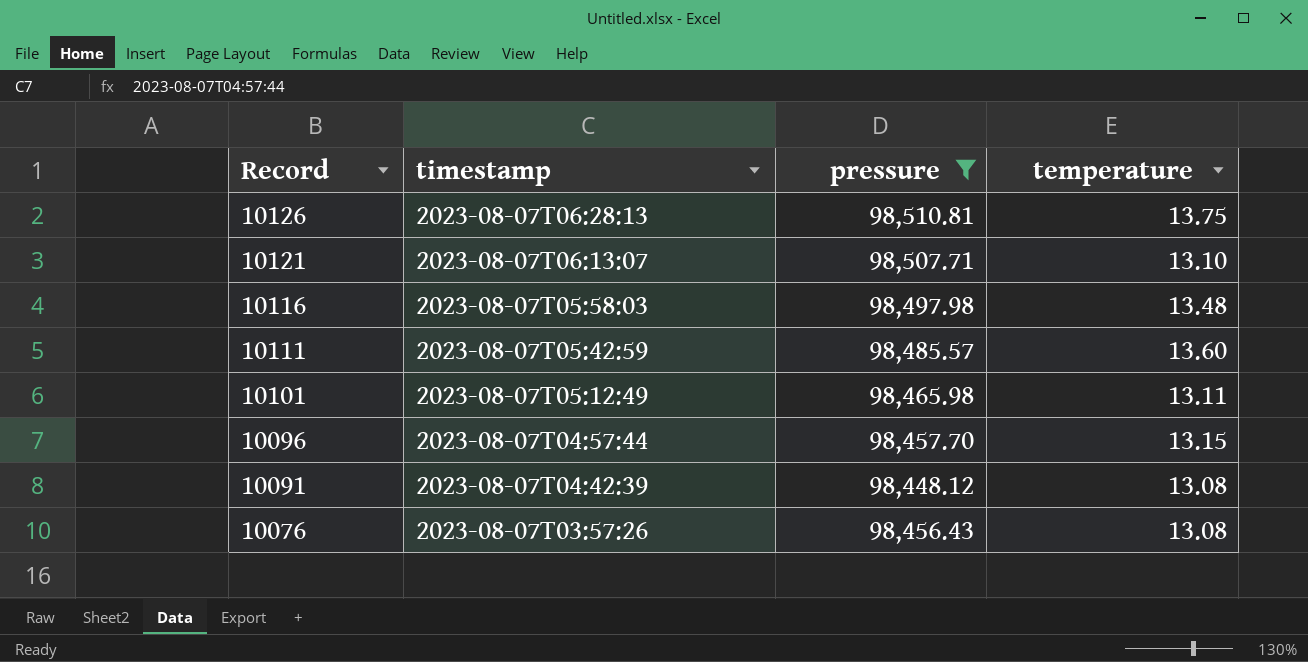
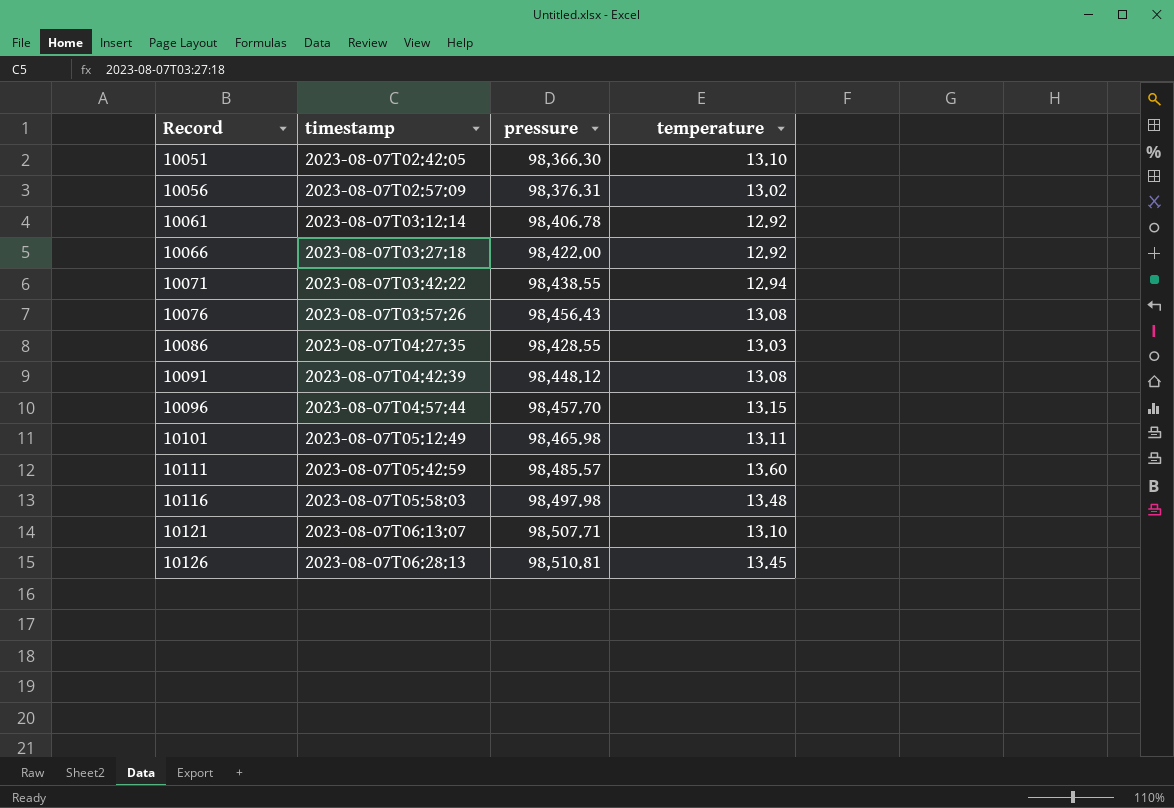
filter: pressure >= 98,448.12 -> none
row order: Record descending -> Record ascending
10126 | temperature: 13.75 -> 13.45

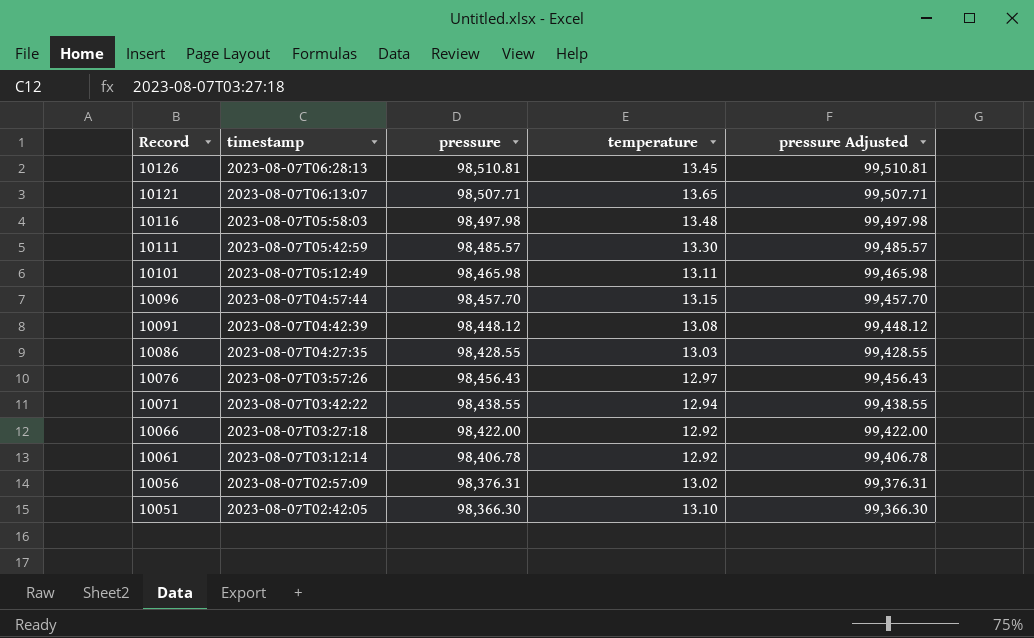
row order: Record ascending -> Record descending
column pressure Adjusted | formula: none -> [pressure] + 1000
10121 | temperature: 13.10 -> 13.65
10111 | temperature: 13.60 -> 13.30
10076 | temperature: 13.08 -> 12.97

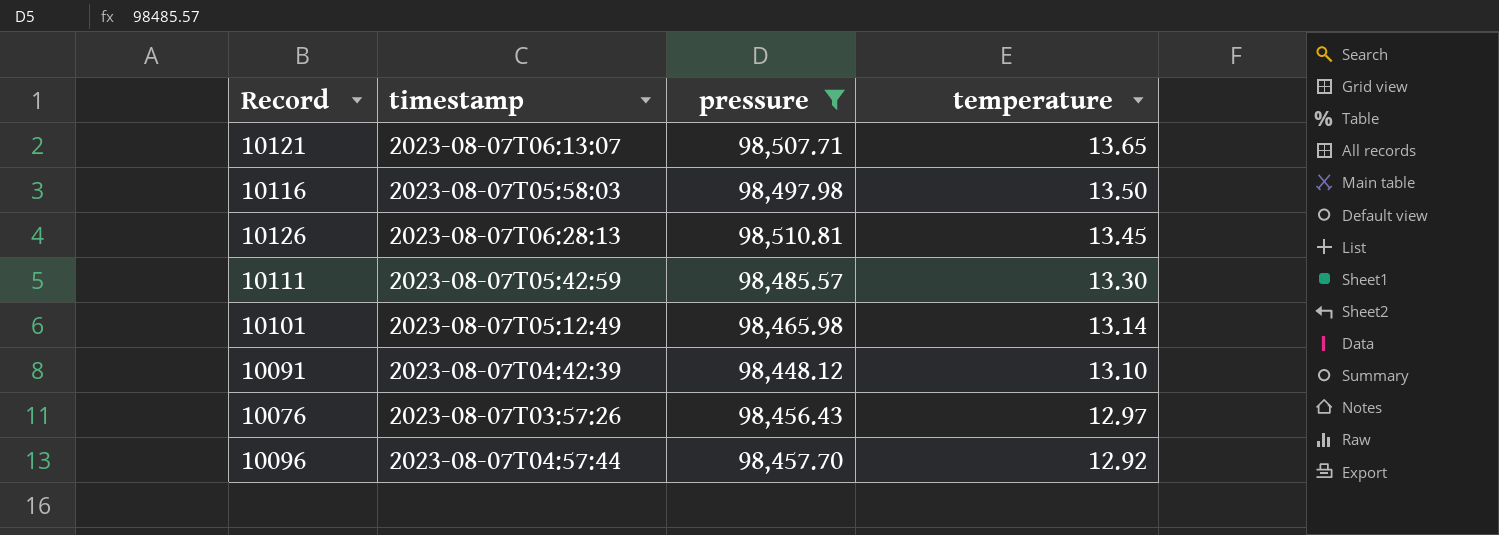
filter: none -> pressure >= 98,448.12
row order: Record descending -> temperature descending
column pressure Adjusted | formula: [pressure] + 1000 -> none
10116 | temperature: 13.48 -> 13.50
10101 | temperature: 13.11 -> 13.14
10091 | temperature: 13.08 -> 13.10
10096 | temperature: 13.15 -> 12.92

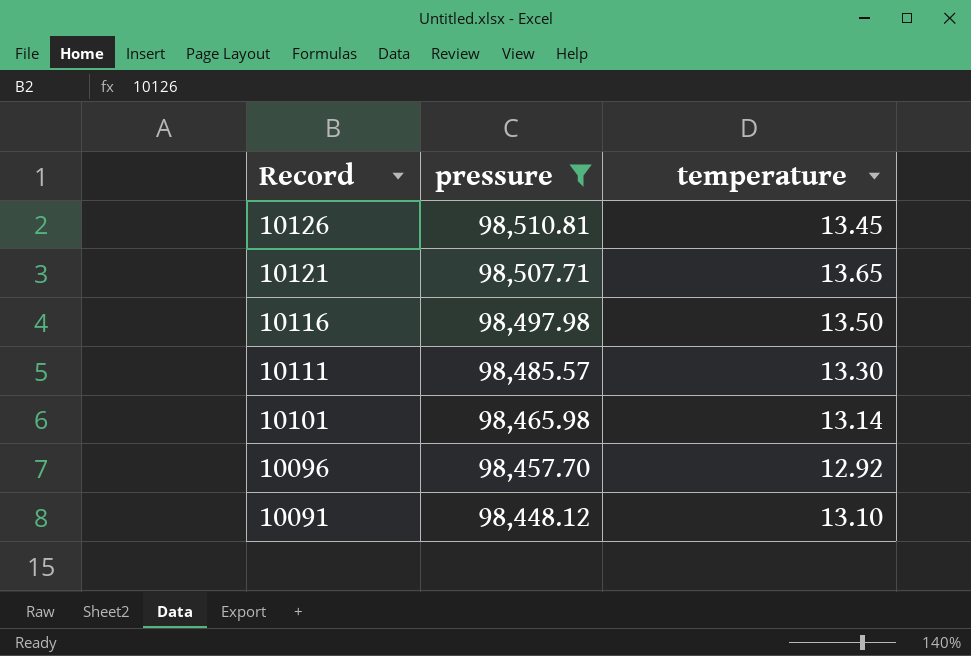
row order: temperature descending -> Record descending
column timestamp | position: 2 -> none
row 10076: 2023-08-07T03:57:26 | 98,456.43 | 12.97 -> none

